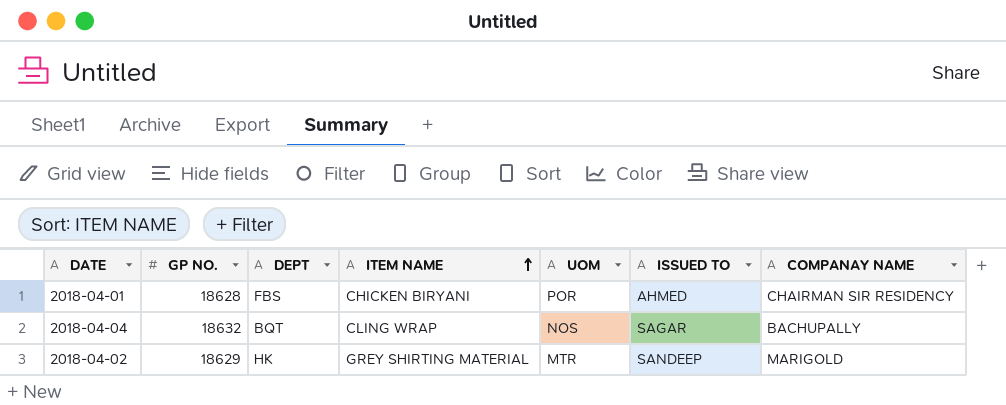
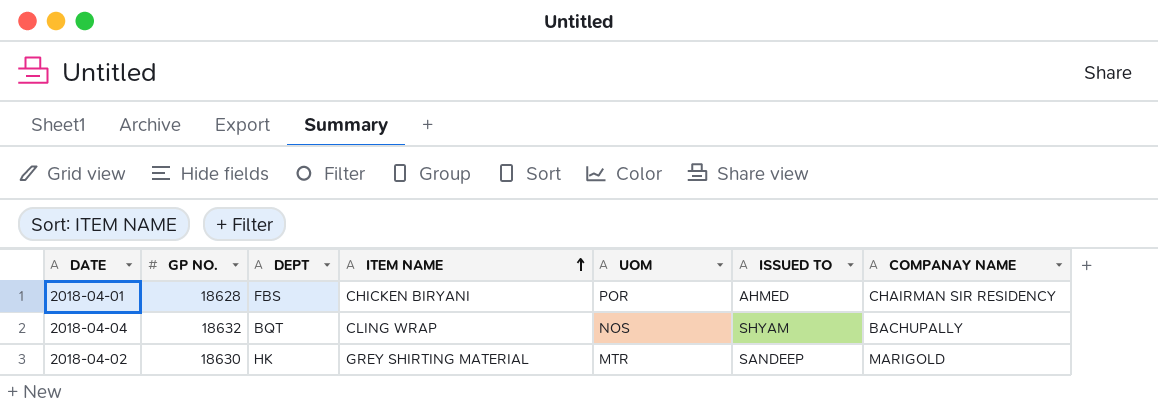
2018-04-04 | ISSUED TO: SAGAR -> SHYAM
2018-04-02 | GP NO.: 18629 -> 18630

